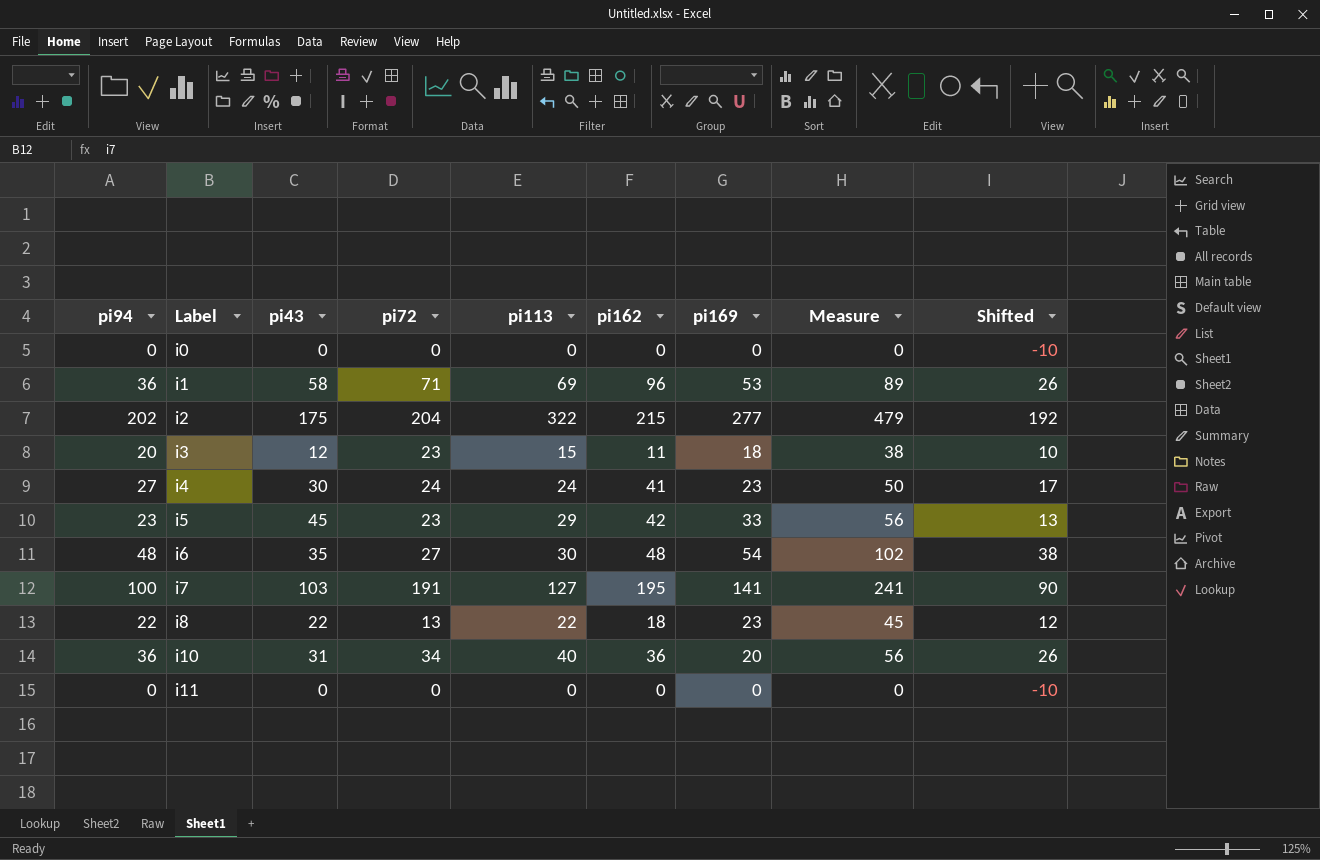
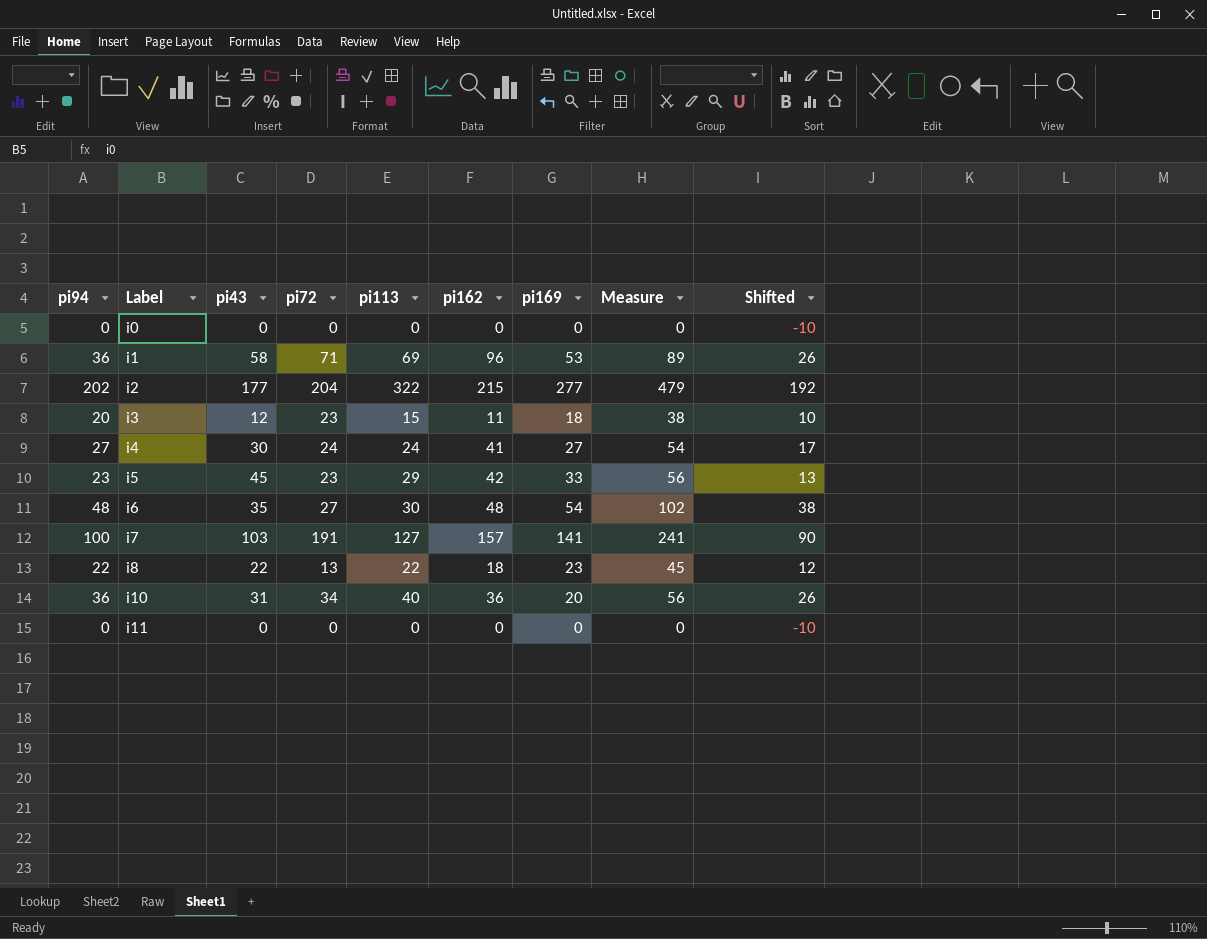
i2 | pi43: 175 -> 177
i4 | pi169: 23 -> 27
i4 | Measure: 50 -> 54
i7 | pi162: 195 -> 157

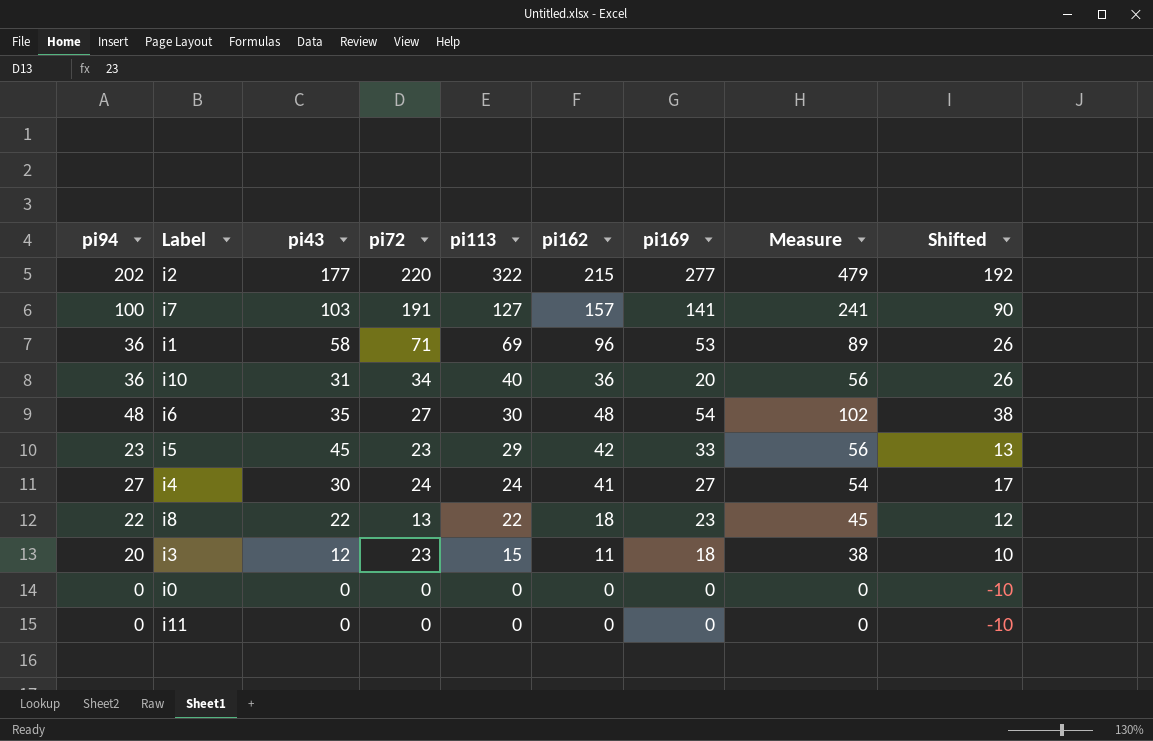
row order: Label ascending -> pi113 descending
i2 | pi72: 204 -> 220

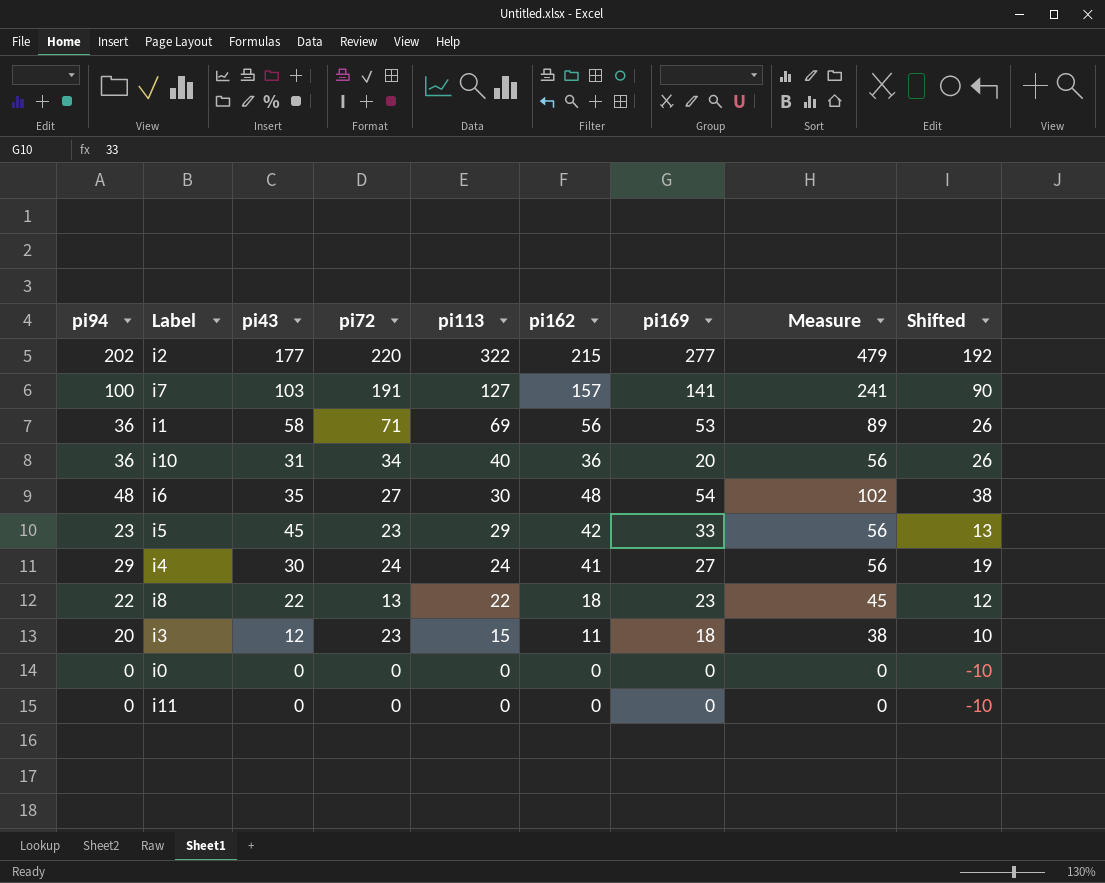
i1 | pi162: 96 -> 56
i4 | pi94: 27 -> 29
i4 | Measure: 54 -> 56
i4 | Shifted: 17 -> 19

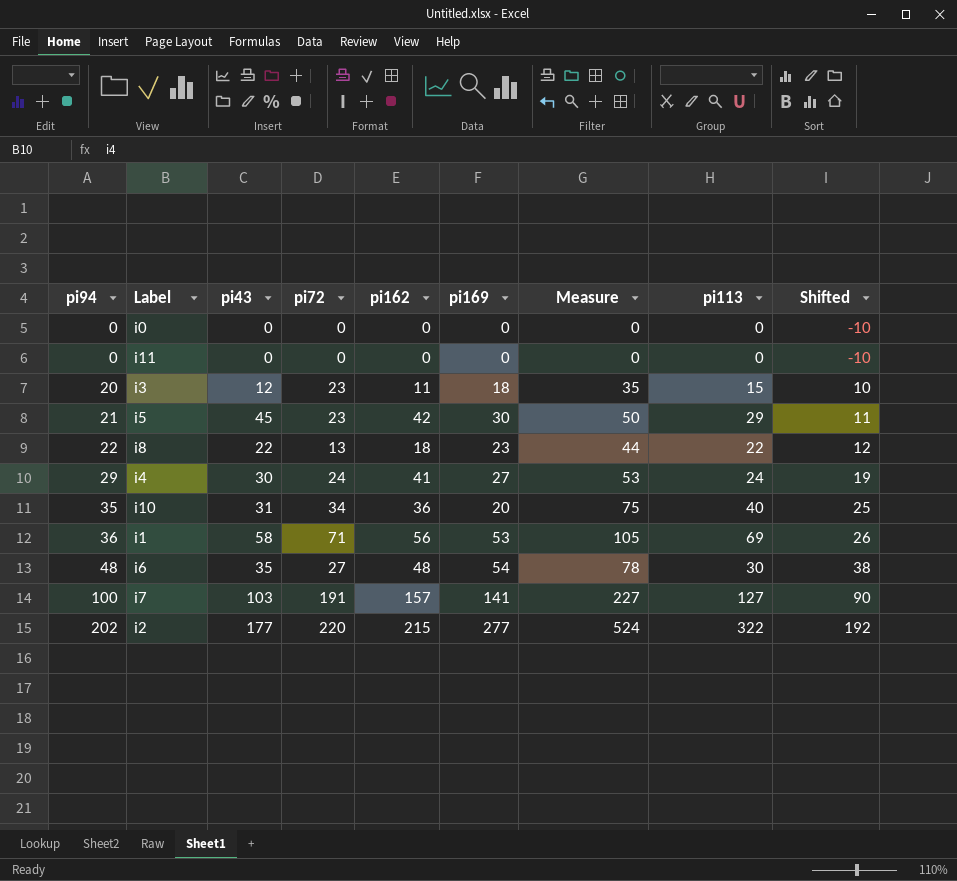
row order: pi113 descending -> pi94 ascending
column Measure | formula: [pi94] + [pi169] -> [pi94] + [pi113]
column pi113 | position: 5 -> 8
i5 | pi94: 23 -> 21
i5 | pi169: 33 -> 30
i5 | Shifted: 13 -> 11
i10 | pi94: 36 -> 35
i10 | Shifted: 26 -> 25

